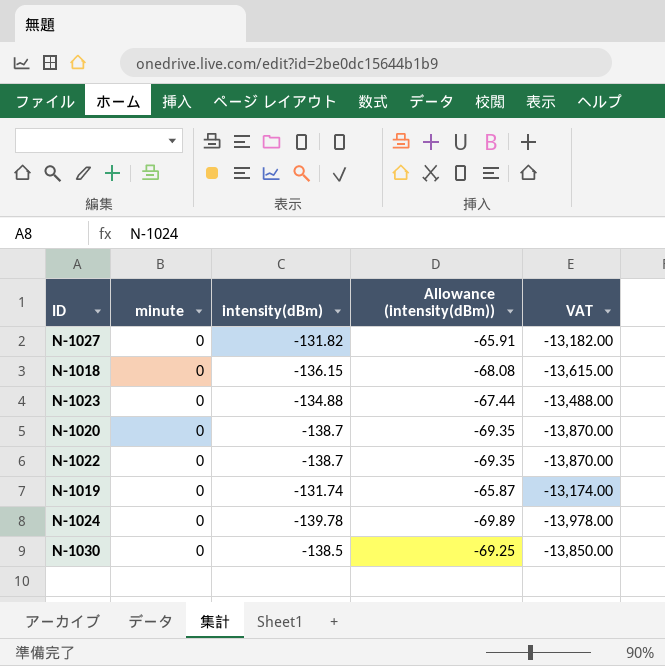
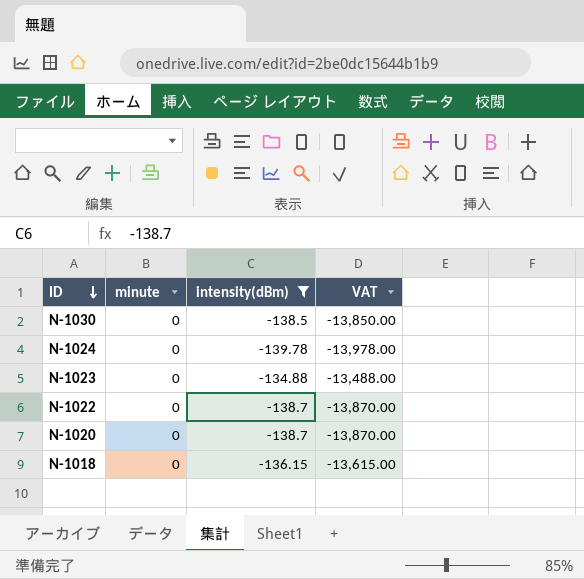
filter: none -> intensity(dBm) <= -134.88
row order: none -> ID descending
column Allowance (intensity(dBm)) | formula: [intensity(dBm)] * 0.5 -> none

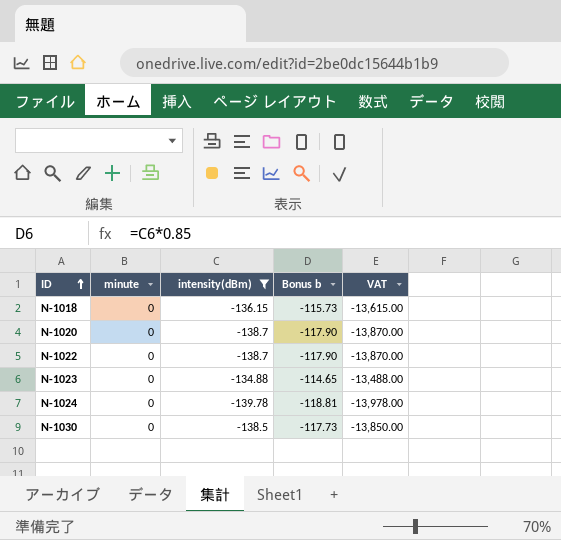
row order: ID descending -> ID ascending
column Bonus b | formula: none -> [intensity(dBm)] * 0.85

